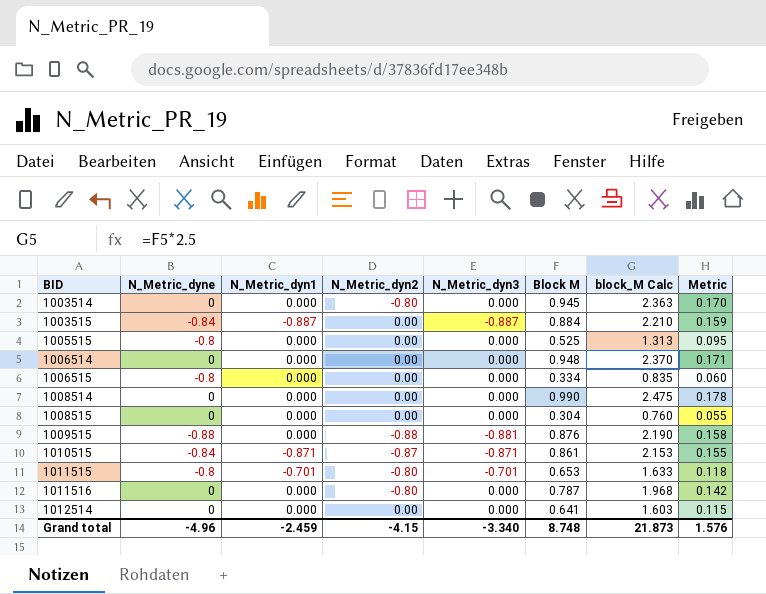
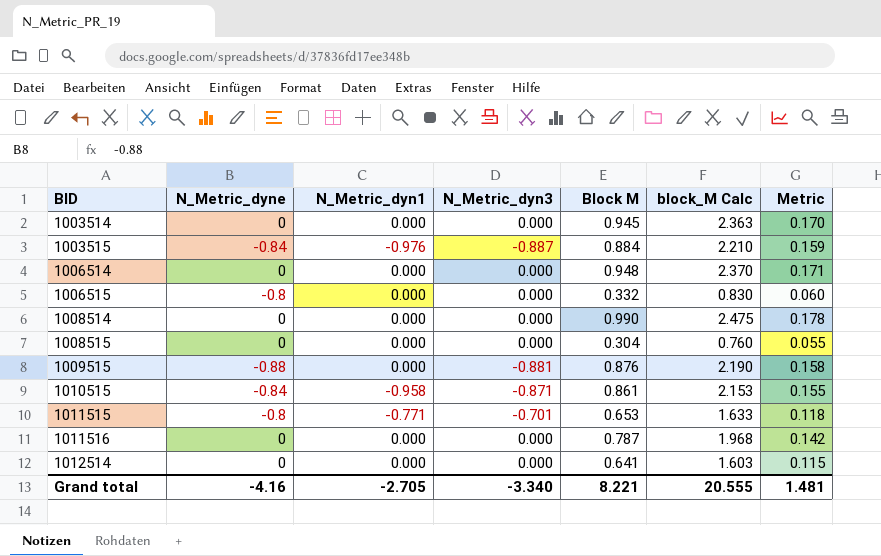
column N_Metric_dyn2 | position: 4 -> none
row 1005515: -0.8 | 0.000 | 0.00 | 0.000 | 0.525 | 1.313 | 0.095 -> none
1003515 | N_Metric_dyn1: -0.887 -> -0.976
1006515 | Block M: 0.334 -> 0.332
1006515 | block_M Calc: 0.835 -> 0.830
1010515 | N_Metric_dyn1: -0.871 -> -0.958
1011515 | N_Metric_dyn1: -0.701 -> -0.771
Grand total | N_Metric_dyne: -4.96 -> -4.16
Grand total | N_Metric_dyn1: -2.459 -> -2.705
Grand total | Block M: 8.748 -> 8.221
Grand total | block_M Calc: 21.873 -> 20.555
Grand total | Metric: 1.576 -> 1.481

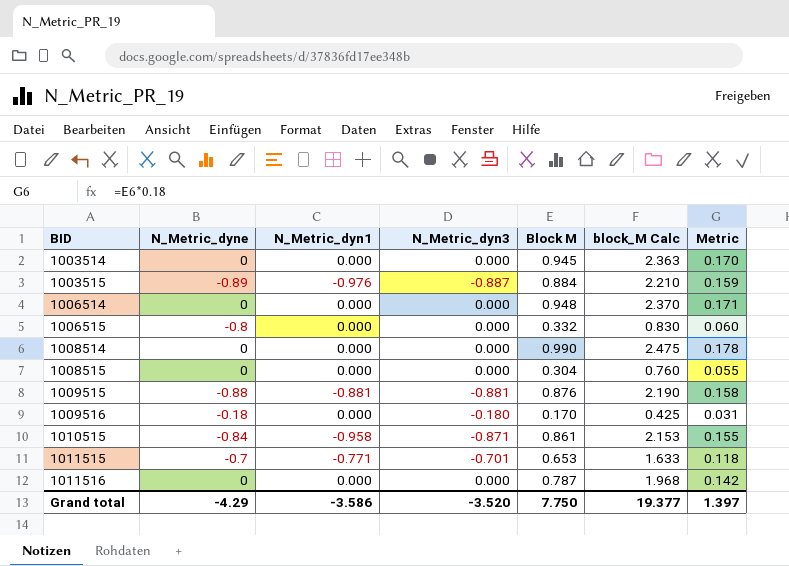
row 1012514: 0 | 0.000 | 0.000 | 0.641 | 1.603 | 0.115 -> none
1003515 | N_Metric_dyne: -0.84 -> -0.89
1009515 | N_Metric_dyn1: 0.000 -> -0.881
row 1009516: none -> -0.18 | 0.000 | -0.180 | 0.170 | 0.425 | 0.031
1011515 | N_Metric_dyne: -0.8 -> -0.7
Grand total | N_Metric_dyne: -4.16 -> -4.29
Grand total | N_Metric_dyn1: -2.705 -> -3.586
Grand total | N_Metric_dyn3: -3.340 -> -3.520
Grand total | Block M: 8.221 -> 7.750
Grand total | block_M Calc: 20.555 -> 19.377
Grand total | Metric: 1.481 -> 1.397

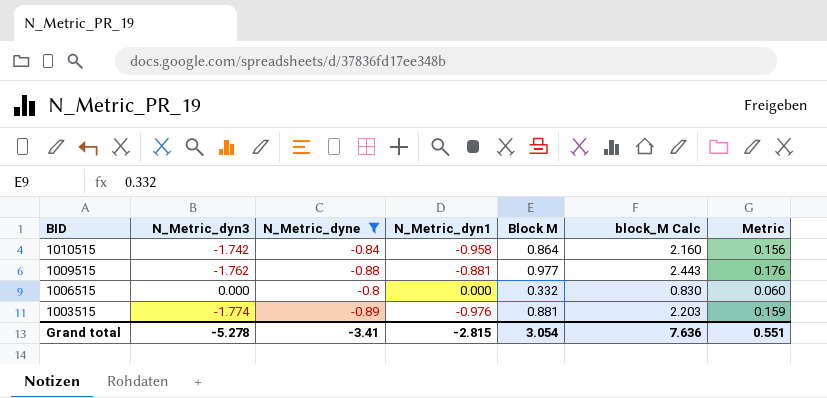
filter: none -> N_Metric_dyne <= -0.8
row order: BID ascending -> BID descending
column N_Metric_dyn3 | position: 4 -> 2
1010515 | N_Metric_dyn3: -0.871 -> -1.742
1010515 | Block M: 0.861 -> 0.864
1010515 | block_M Calc: 2.153 -> 2.160
1010515 | Metric: 0.155 -> 0.156
1009515 | N_Metric_dyn3: -0.881 -> -1.762
1009515 | Block M: 0.876 -> 0.977
1009515 | block_M Calc: 2.190 -> 2.443
1009515 | Metric: 0.158 -> 0.176
1003515 | N_Metric_dyn3: -0.887 -> -1.774
1003515 | Block M: 0.884 -> 0.881
1003515 | block_M Calc: 2.210 -> 2.203
Grand total | N_Metric_dyn3: -3.520 -> -5.278
Grand total | N_Metric_dyne: -4.29 -> -3.41
Grand total | N_Metric_dyn1: -3.586 -> -2.815
Grand total | Block M: 7.750 -> 3.054
Grand total | block_M Calc: 19.377 -> 7.636
Grand total | Metric: 1.397 -> 0.551

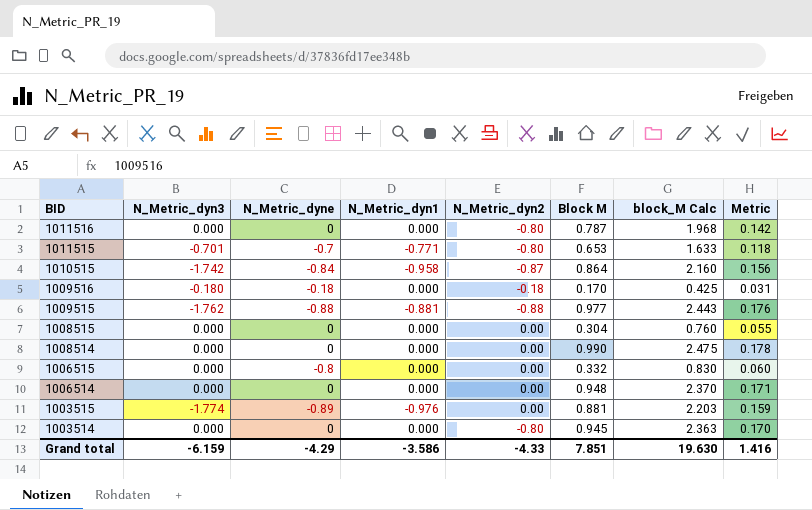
filter: N_Metric_dyne <= -0.8 -> none
column N_Metric_dyn2 | position: none -> 5
Grand total | N_Metric_dyn3: -5.278 -> -6.159
Grand total | N_Metric_dyne: -3.41 -> -4.29
Grand total | N_Metric_dyn1: -2.815 -> -3.586
Grand total | Block M: 3.054 -> 7.851
Grand total | block_M Calc: 7.636 -> 19.630
Grand total | Metric: 0.551 -> 1.416

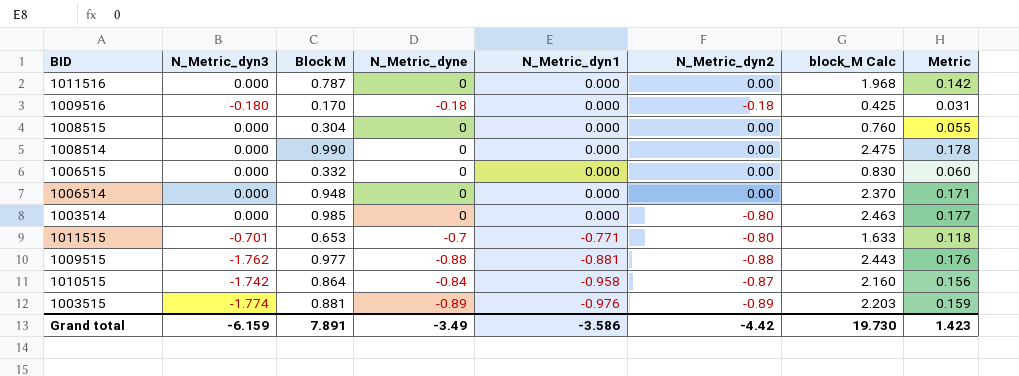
row order: BID descending -> N_Metric_dyn1 descending
column Block M | position: 6 -> 3
1011516 | N_Metric_dyn2: -0.80 -> 0.00
1006515 | N_Metric_dyne: -0.8 -> 0
1003514 | Block M: 0.945 -> 0.985
1003514 | block_M Calc: 2.363 -> 2.463
1003514 | Metric: 0.170 -> 0.177
1003515 | N_Metric_dyn2: 0.00 -> -0.89
Grand total | Block M: 7.851 -> 7.891
Grand total | N_Metric_dyne: -4.29 -> -3.49
Grand total | N_Metric_dyn2: -4.33 -> -4.42
Grand total | block_M Calc: 19.630 -> 19.730
Grand total | Metric: 1.416 -> 1.423

